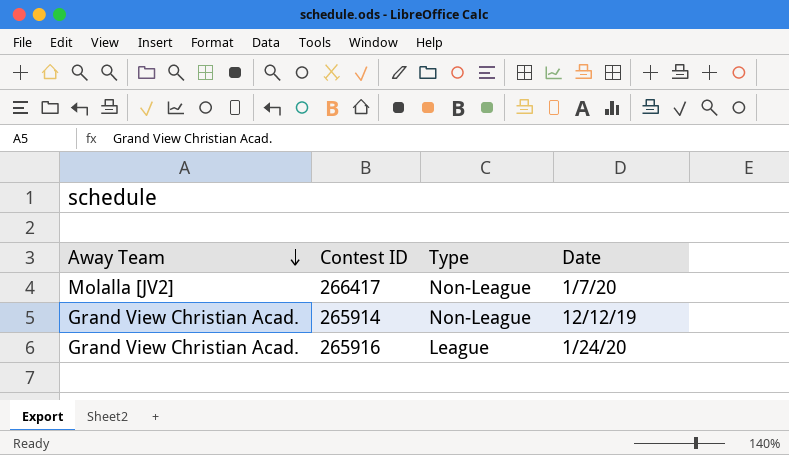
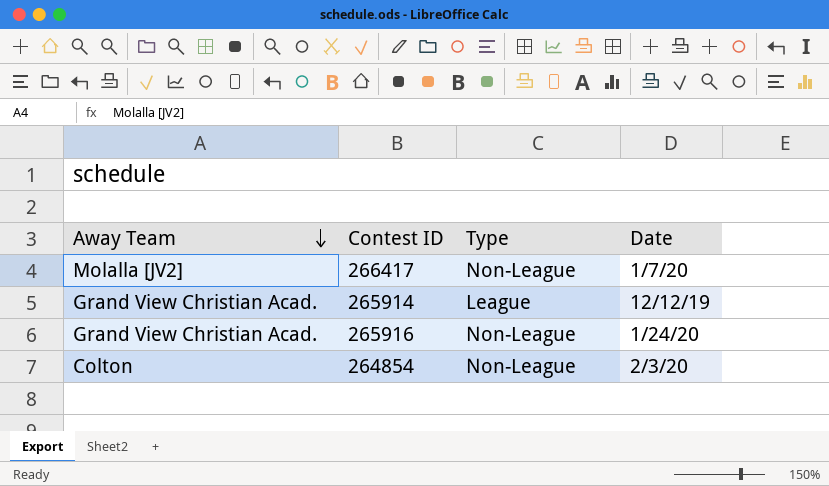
265914 | Type: Non-League -> League
265916 | Type: League -> Non-League
row 264854: none -> Colton | Non-League | 2/3/20

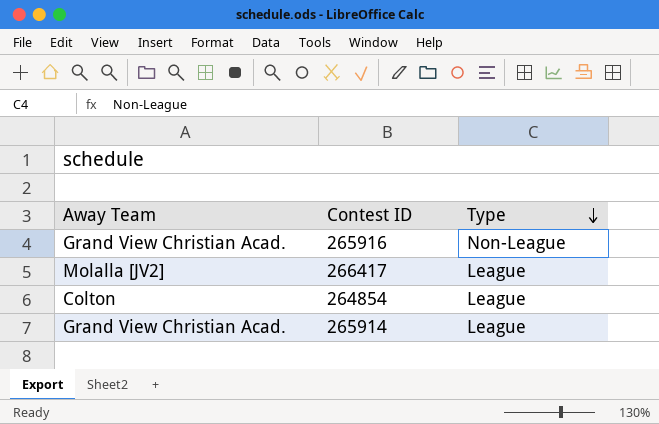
row order: Away Team descending -> Type descending
column Date | position: 4 -> none
266417 | Type: Non-League -> League
264854 | Type: Non-League -> League

